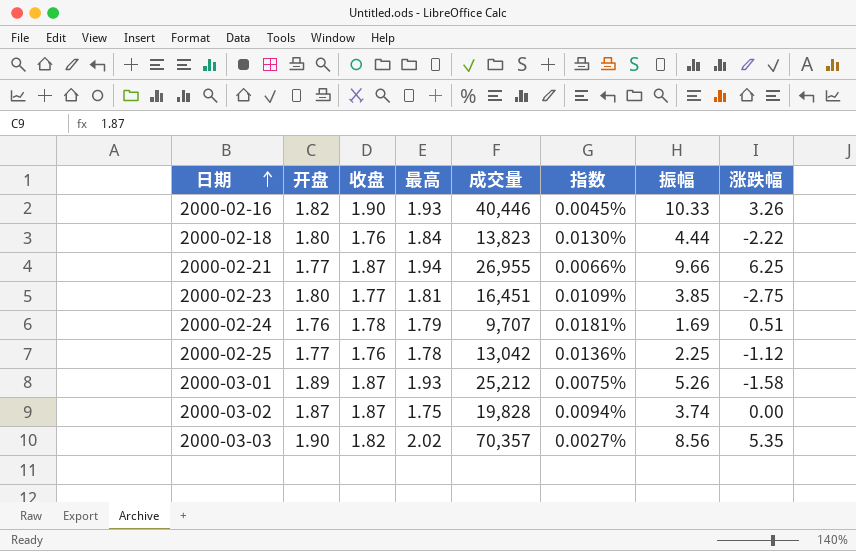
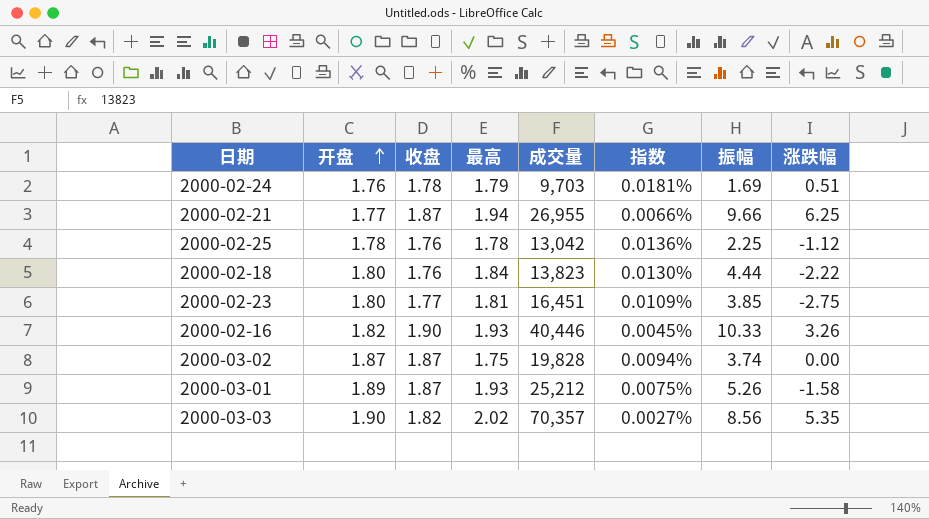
row order: 日期 ascending -> 开盘 ascending
2000-02-24 | 成交量: 9,707 -> 9,703
2000-02-25 | 开盘: 1.77 -> 1.78

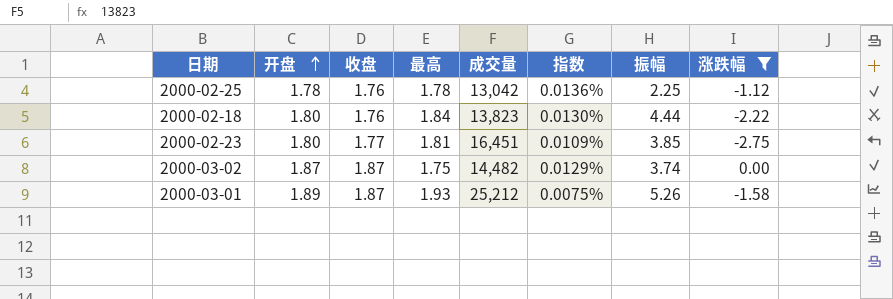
filter: none -> 涨跌幅 <= 0.00
2000-03-02 | 成交量: 19,828 -> 14,482
2000-03-02 | 指数: 0.0094% -> 0.0129%

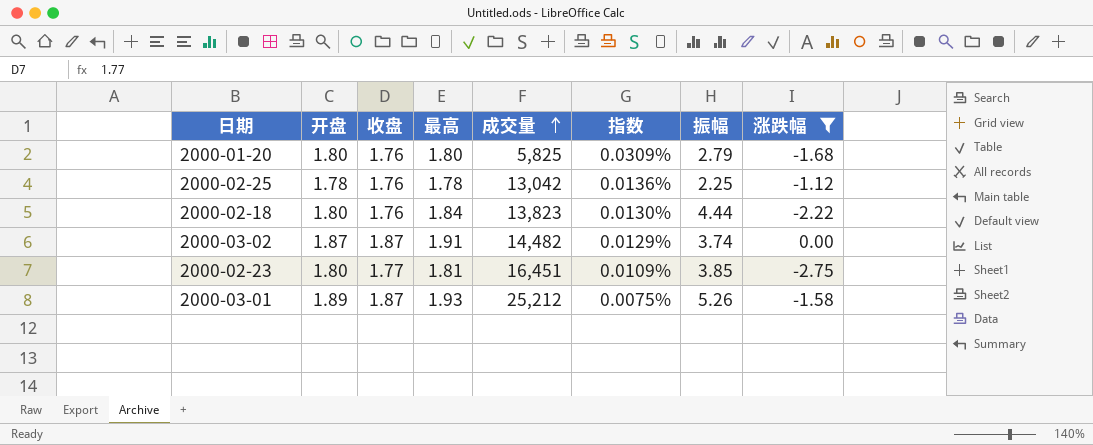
row order: 开盘 ascending -> 成交量 ascending
row 2000-01-20: none -> 1.80 | 1.76 | 1.80 | 5,825 | 0.0309% | 2.79 | -1.68
2000-03-02 | 最高: 1.75 -> 1.91

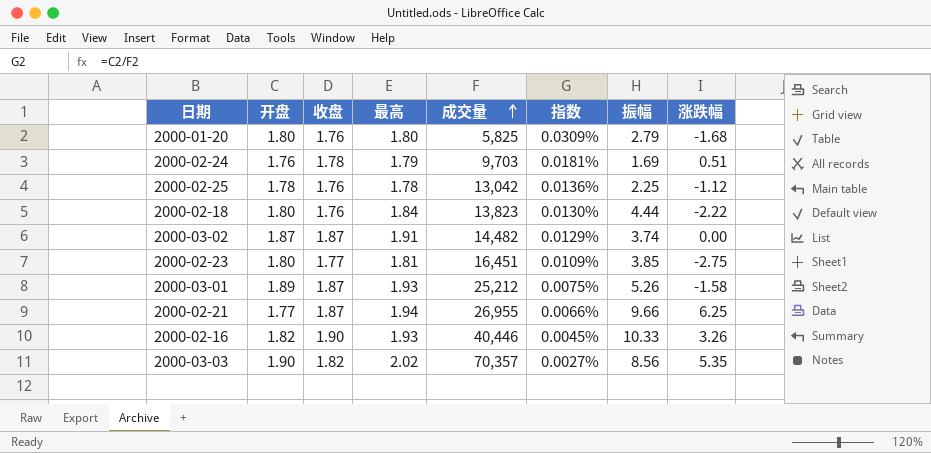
filter: 涨跌幅 <= 0.00 -> none

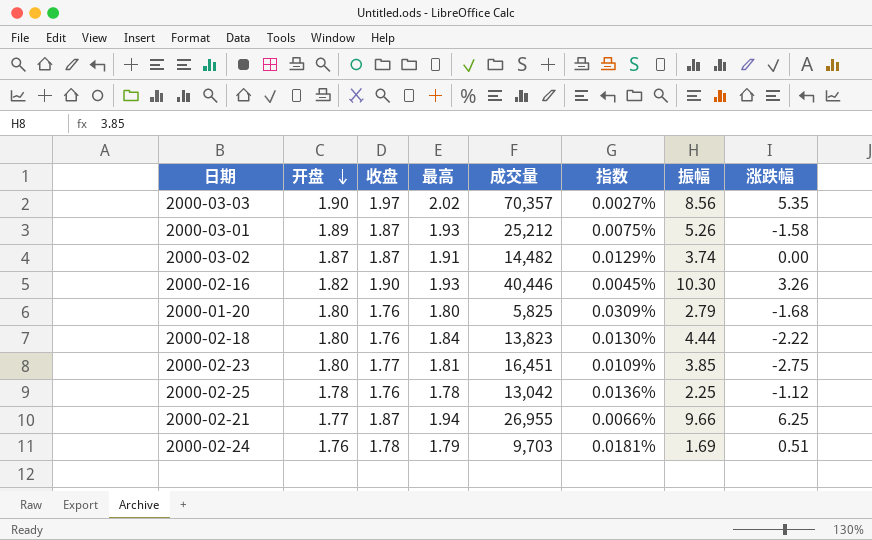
row order: 成交量 ascending -> 开盘 descending
2000-03-03 | 收盘: 1.82 -> 1.97
2000-02-16 | 振幅: 10.33 -> 10.30

